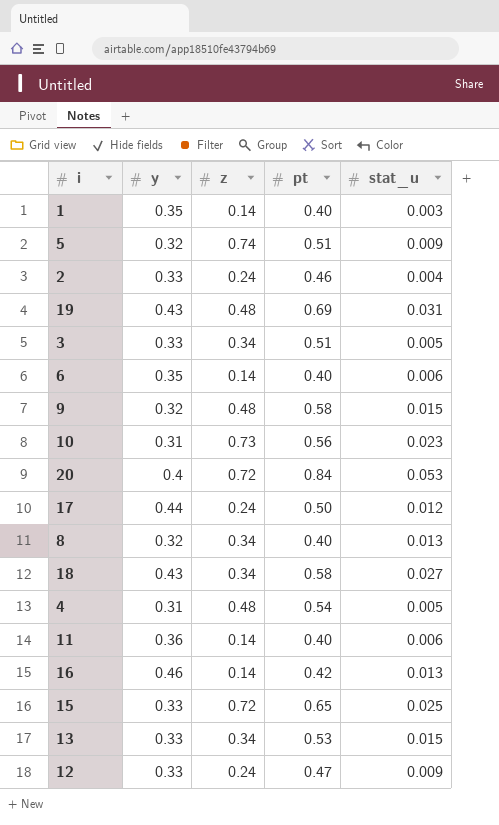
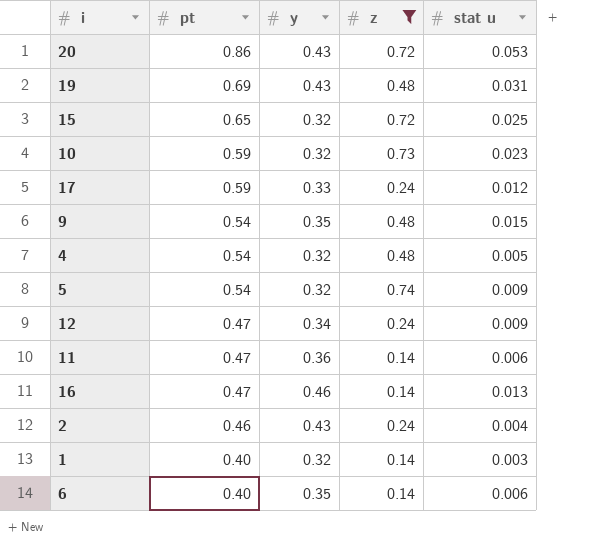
filter: none -> z != 0.34
row order: none -> pt descending
column pt | position: 4 -> 2
column name: stat_u -> stat u
20 | pt: 0.84 -> 0.86
20 | y: 0.4 -> 0.43
15 | y: 0.33 -> 0.32
10 | pt: 0.56 -> 0.59
10 | y: 0.31 -> 0.32
17 | pt: 0.50 -> 0.59
17 | y: 0.44 -> 0.33
9 | pt: 0.58 -> 0.54
9 | y: 0.32 -> 0.35
4 | y: 0.31 -> 0.32
5 | pt: 0.51 -> 0.54
12 | y: 0.33 -> 0.34
11 | pt: 0.40 -> 0.47
16 | pt: 0.42 -> 0.47
2 | y: 0.33 -> 0.43
1 | y: 0.35 -> 0.32

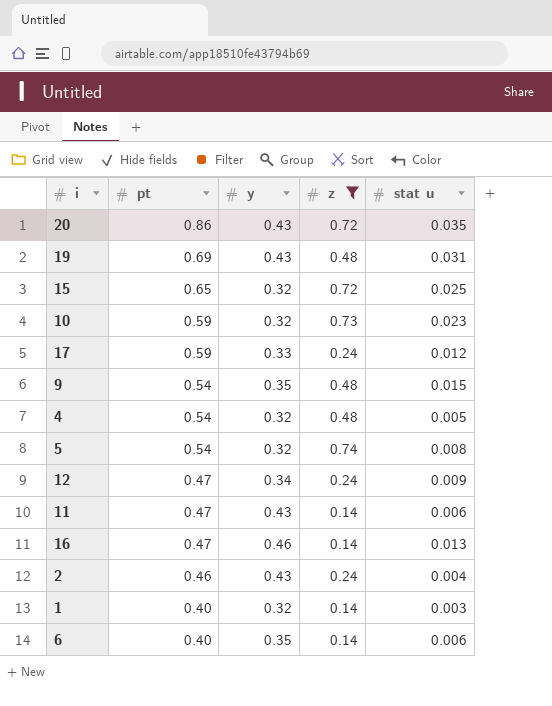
20 | stat u: 0.053 -> 0.035
5 | stat u: 0.009 -> 0.008
11 | y: 0.36 -> 0.43

